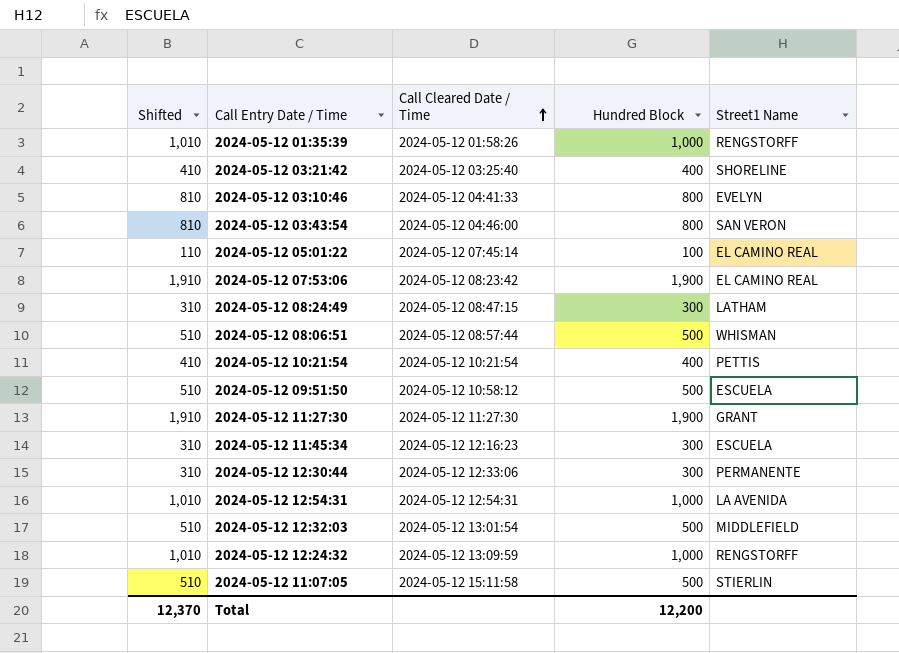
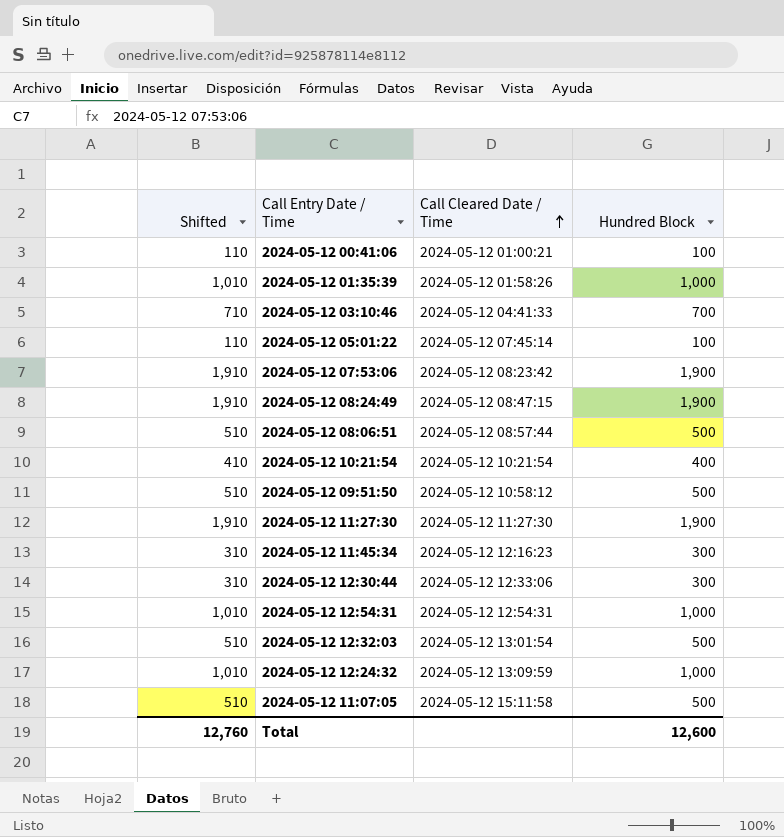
column Street1 Name | position: 5 -> none
row 2024-05-12 03:21:42: 410 | 2024-05-12 03:25:40 | 400 | SHORELINE -> none
row 2024-05-12 03:43:54: 810 | 2024-05-12 04:46:00 | 800 | SAN VERON -> none
row 2024-05-12 00:41:06: none -> 110 | 2024-05-12 01:00:21 | 100
2024-05-12 03:10:46 | Shifted: 810 -> 710
2024-05-12 03:10:46 | Hundred Block: 800 -> 700
2024-05-12 08:24:49 | Shifted: 310 -> 1,910
2024-05-12 08:24:49 | Hundred Block: 300 -> 1,900
Total | Shifted: 12,370 -> 12,760
Total | Hundred Block: 12,200 -> 12,600

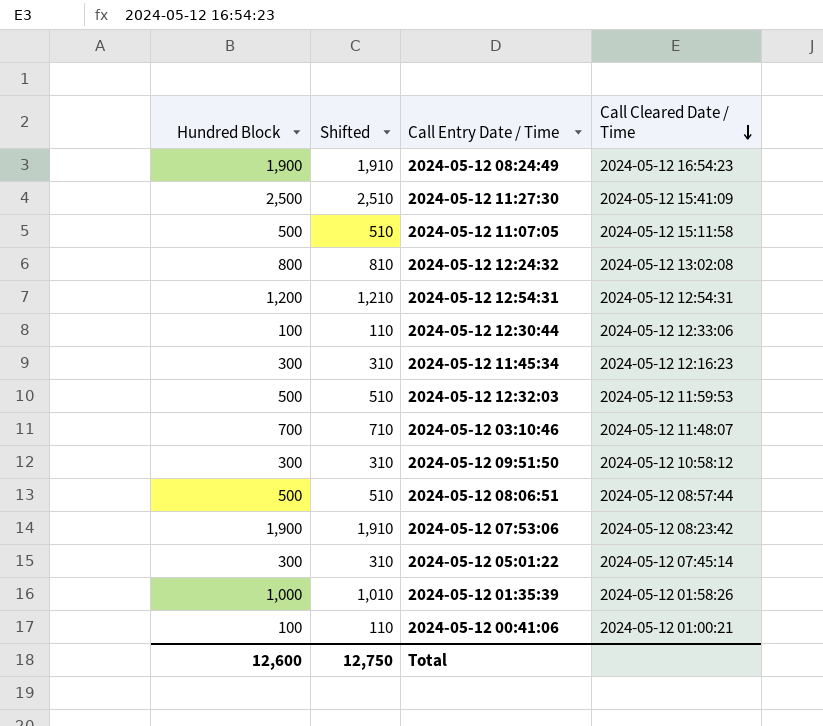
row order: Call Cleared Date / Time ascending -> Call Cleared Date / Time descending
column Hundred Block | position: 4 -> 1
row 2024-05-12 10:21:54: 410 | 2024-05-12 10:21:54 | 400 -> none
2024-05-12 08:24:49 | Call Cleared Date / Time: 2024-05-12 08:47:15 -> 2024-05-12 16:54:23
2024-05-12 11:27:30 | Hundred Block: 1,900 -> 2,500
2024-05-12 11:27:30 | Shifted: 1,910 -> 2,510
2024-05-12 11:27:30 | Call Cleared Date / Time: 2024-05-12 11:27:30 -> 2024-05-12 15:41:09
2024-05-12 12:24:32 | Hundred Block: 1,000 -> 800
2024-05-12 12:24:32 | Shifted: 1,010 -> 810
2024-05-12 12:24:32 | Call Cleared Date / Time: 2024-05-12 13:09:59 -> 2024-05-12 13:02:08
2024-05-12 12:54:31 | Hundred Block: 1,000 -> 1,200
2024-05-12 12:54:31 | Shifted: 1,010 -> 1,210
2024-05-12 12:30:44 | Hundred Block: 300 -> 100
2024-05-12 12:30:44 | Shifted: 310 -> 110
2024-05-12 12:32:03 | Call Cleared Date / Time: 2024-05-12 13:01:54 -> 2024-05-12 11:59:53
2024-05-12 03:10:46 | Call Cleared Date / Time: 2024-05-12 04:41:33 -> 2024-05-12 11:48:07
2024-05-12 09:51:50 | Hundred Block: 500 -> 300
2024-05-12 09:51:50 | Shifted: 510 -> 310
2024-05-12 05:01:22 | Hundred Block: 100 -> 300
2024-05-12 05:01:22 | Shifted: 110 -> 310
Total | Shifted: 12,760 -> 12,750

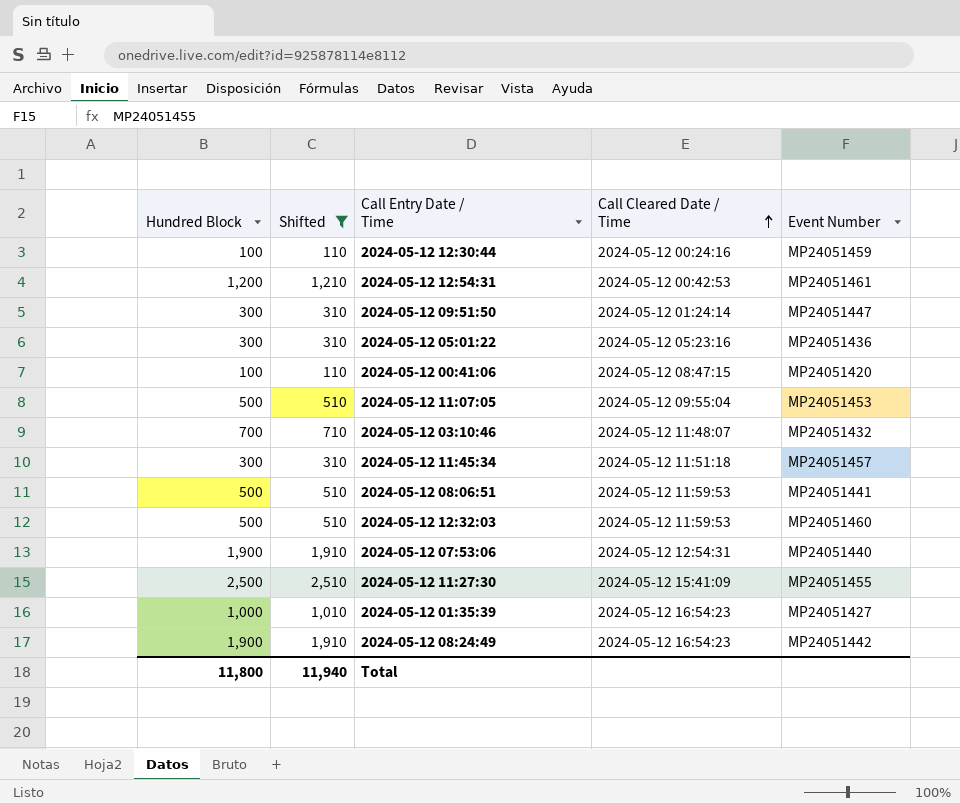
filter: none -> Shifted != 810
row order: Call Cleared Date / Time descending -> Call Cleared Date / Time ascending
column Event Number | position: none -> 5
2024-05-12 12:30:44 | Call Cleared Date / Time: 2024-05-12 12:33:06 -> 2024-05-12 00:24:16
2024-05-12 12:54:31 | Call Cleared Date / Time: 2024-05-12 12:54:31 -> 2024-05-12 00:42:53
2024-05-12 09:51:50 | Call Cleared Date / Time: 2024-05-12 10:58:12 -> 2024-05-12 01:24:14
2024-05-12 05:01:22 | Call Cleared Date / Time: 2024-05-12 07:45:14 -> 2024-05-12 05:23:16
2024-05-12 00:41:06 | Call Cleared Date / Time: 2024-05-12 01:00:21 -> 2024-05-12 08:47:15
2024-05-12 11:07:05 | Call Cleared Date / Time: 2024-05-12 15:11:58 -> 2024-05-12 09:55:04
2024-05-12 11:45:34 | Call Cleared Date / Time: 2024-05-12 12:16:23 -> 2024-05-12 11:51:18
2024-05-12 08:06:51 | Call Cleared Date / Time: 2024-05-12 08:57:44 -> 2024-05-12 11:59:53
2024-05-12 07:53:06 | Call Cleared Date / Time: 2024-05-12 08:23:42 -> 2024-05-12 12:54:31
2024-05-12 01:35:39 | Call Cleared Date / Time: 2024-05-12 01:58:26 -> 2024-05-12 16:54:23
Total | Hundred Block: 12,600 -> 11,800
Total | Shifted: 12,750 -> 11,940

